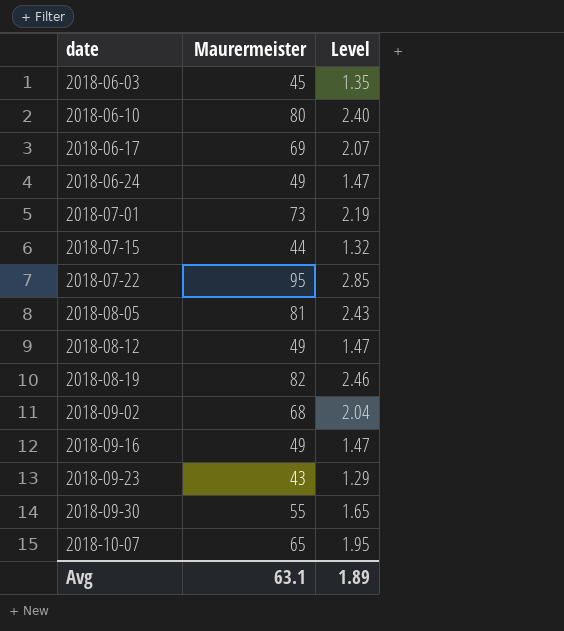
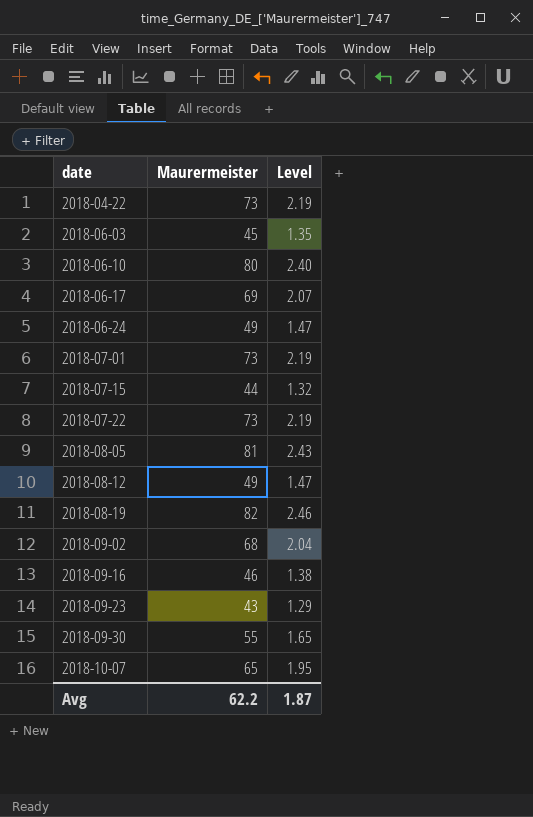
row 2018-04-22: none -> 73 | 2.19
2018-07-22 | Maurermeister: 95 -> 73
2018-07-22 | Level: 2.85 -> 2.19
2018-09-16 | Maurermeister: 49 -> 46
2018-09-16 | Level: 1.47 -> 1.38
Avg | Maurermeister: 63.1 -> 62.2
Avg | Level: 1.89 -> 1.87

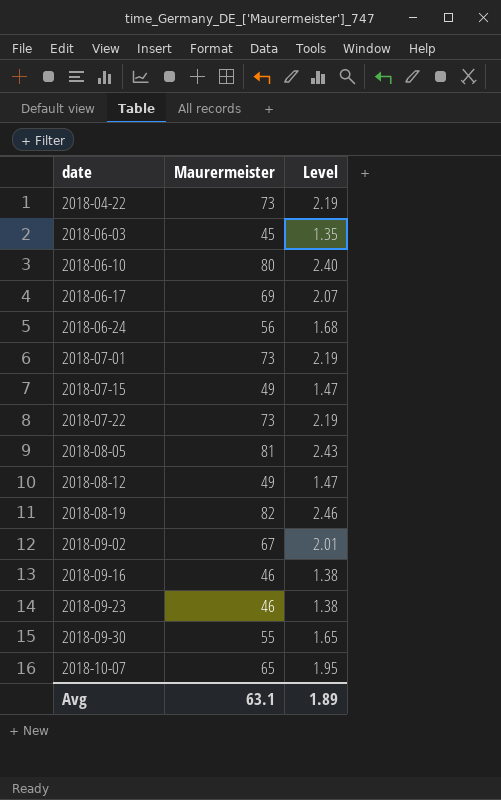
2018-06-24 | Maurermeister: 49 -> 56
2018-06-24 | Level: 1.47 -> 1.68
2018-07-15 | Maurermeister: 44 -> 49
2018-07-15 | Level: 1.32 -> 1.47
2018-09-02 | Maurermeister: 68 -> 67
2018-09-02 | Level: 2.04 -> 2.01
2018-09-23 | Maurermeister: 43 -> 46
2018-09-23 | Level: 1.29 -> 1.38
Avg | Maurermeister: 62.2 -> 63.1
Avg | Level: 1.87 -> 1.89

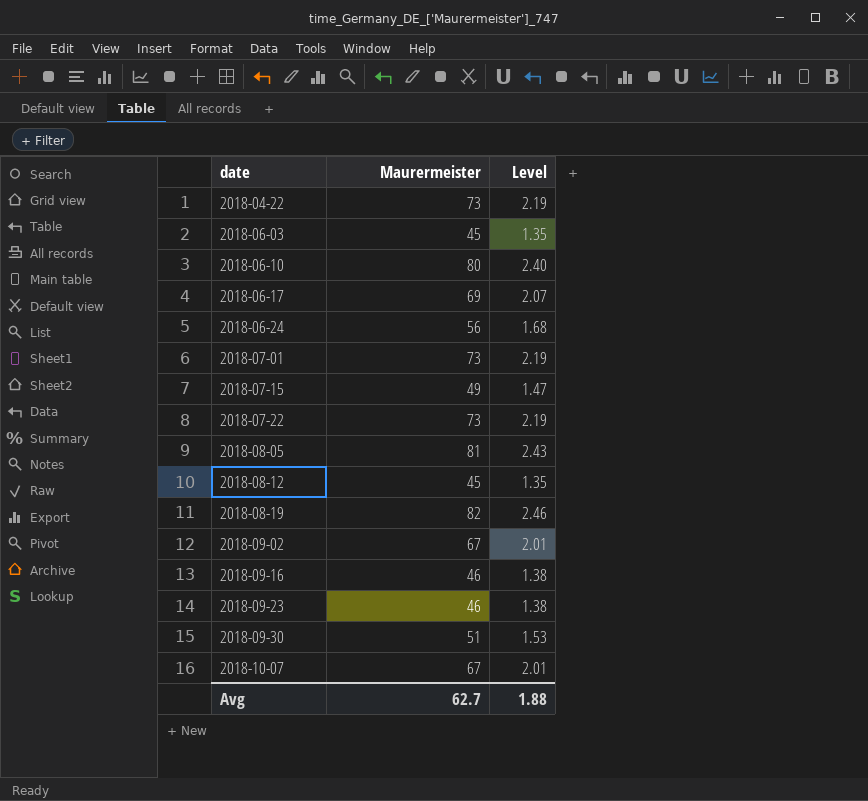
2018-08-12 | Maurermeister: 49 -> 45
2018-08-12 | Level: 1.47 -> 1.35
2018-09-30 | Maurermeister: 55 -> 51
2018-09-30 | Level: 1.65 -> 1.53
2018-10-07 | Maurermeister: 65 -> 67
2018-10-07 | Level: 1.95 -> 2.01
Avg | Maurermeister: 63.1 -> 62.7
Avg | Level: 1.89 -> 1.88

